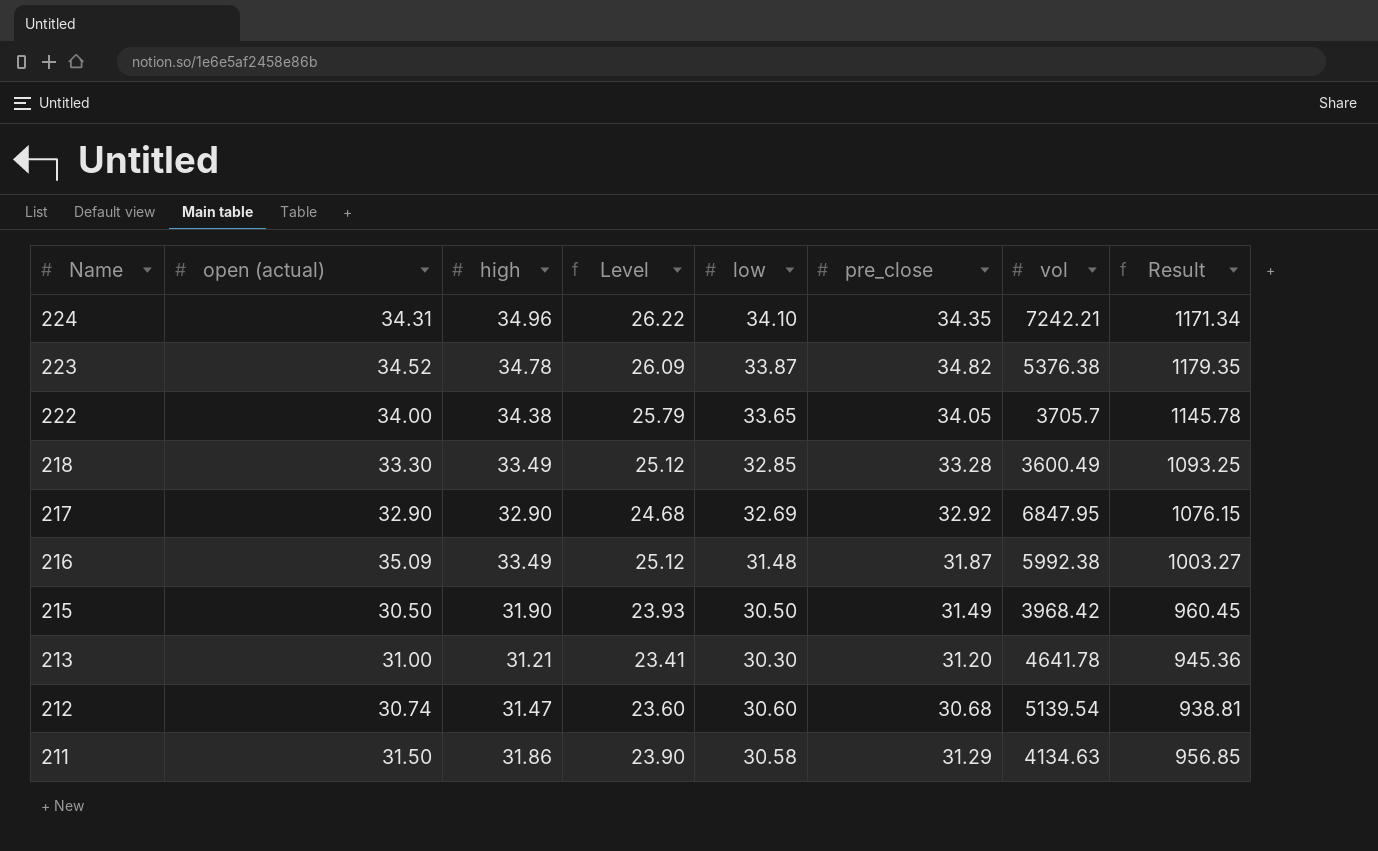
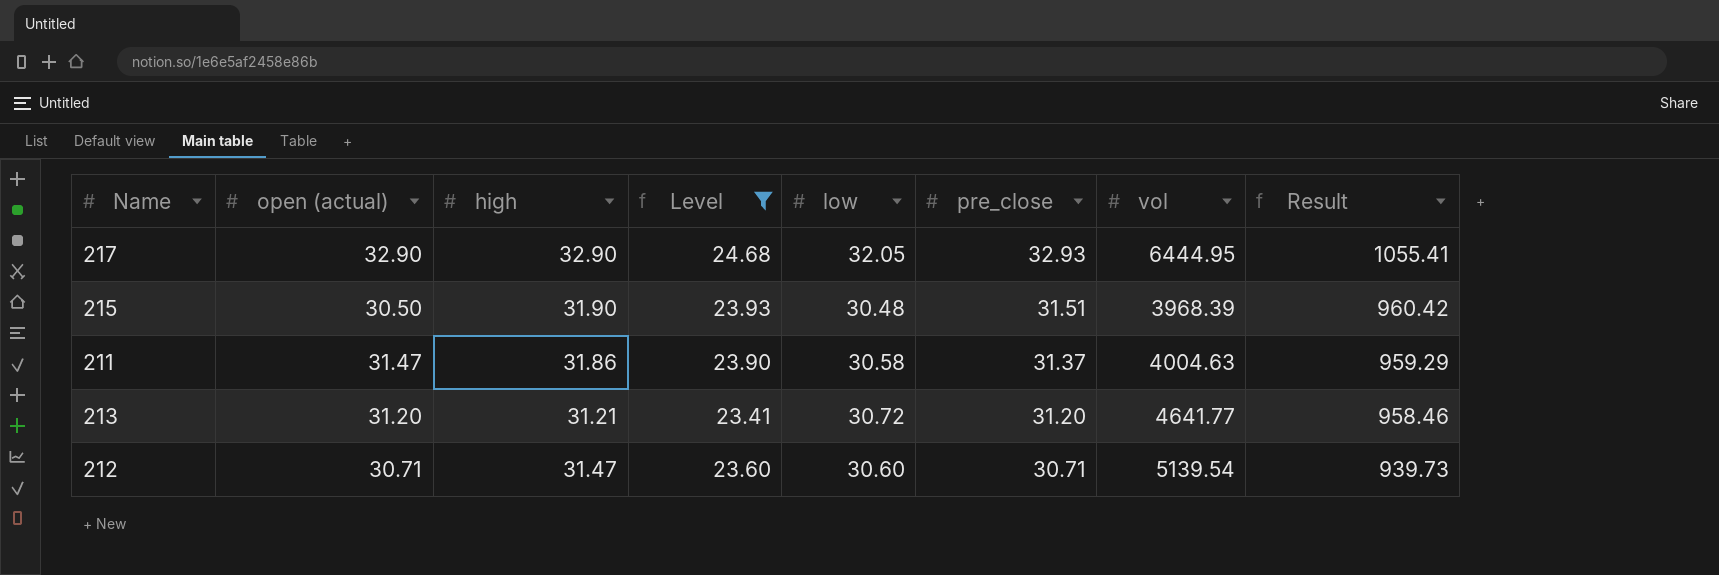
filter: none -> Level <= 24.68
row order: Name descending -> pre_close descending
217 | low: 32.69 -> 32.05
217 | pre_close: 32.92 -> 32.93
217 | vol: 6847.95 -> 6444.95
217 | Result: 1076.15 -> 1055.41
215 | low: 30.50 -> 30.48
215 | pre_close: 31.49 -> 31.51
215 | vol: 3968.42 -> 3968.39
215 | Result: 960.45 -> 960.42
211 | open (actual): 31.50 -> 31.47
211 | pre_close: 31.29 -> 31.37
211 | vol: 4134.63 -> 4004.63
211 | Result: 956.85 -> 959.29
213 | open (actual): 31.00 -> 31.20
213 | low: 30.30 -> 30.72
213 | vol: 4641.78 -> 4641.77
213 | Result: 945.36 -> 958.46
212 | open (actual): 30.74 -> 30.71
212 | pre_close: 30.68 -> 30.71
212 | Result: 938.81 -> 939.73

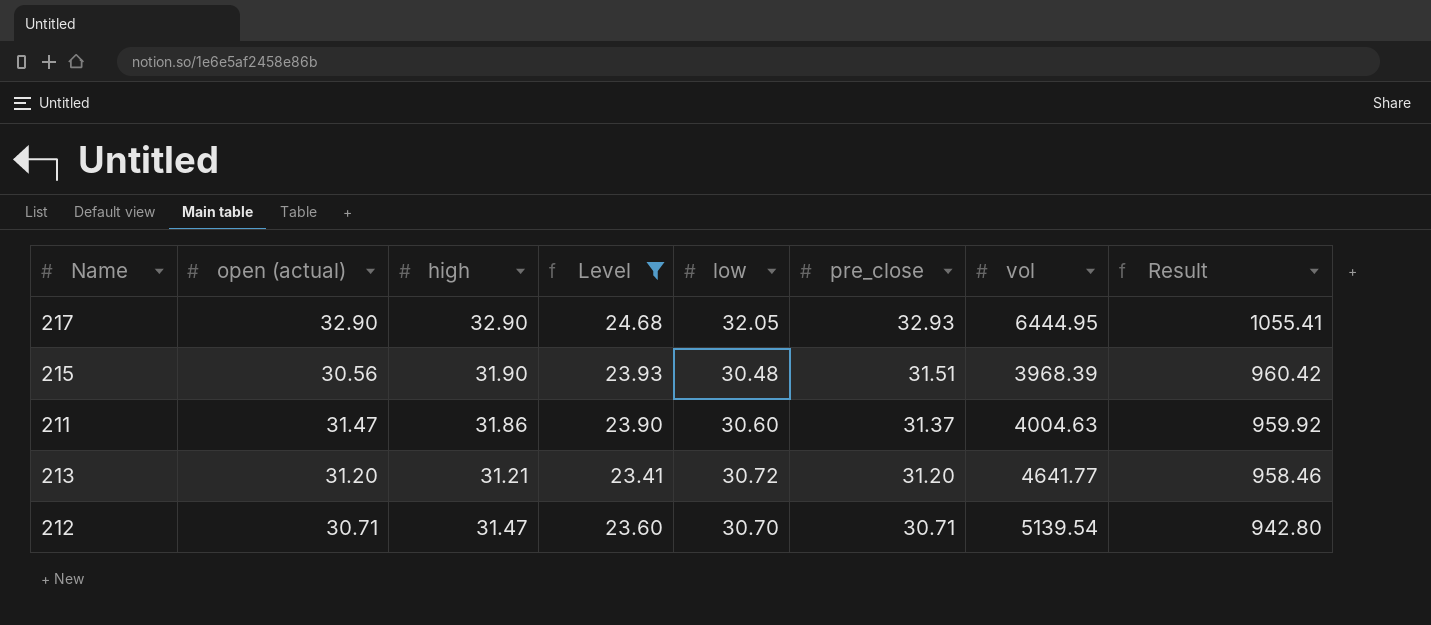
215 | open (actual): 30.50 -> 30.56
211 | low: 30.58 -> 30.60
211 | Result: 959.29 -> 959.92
212 | low: 30.60 -> 30.70
212 | Result: 939.73 -> 942.80

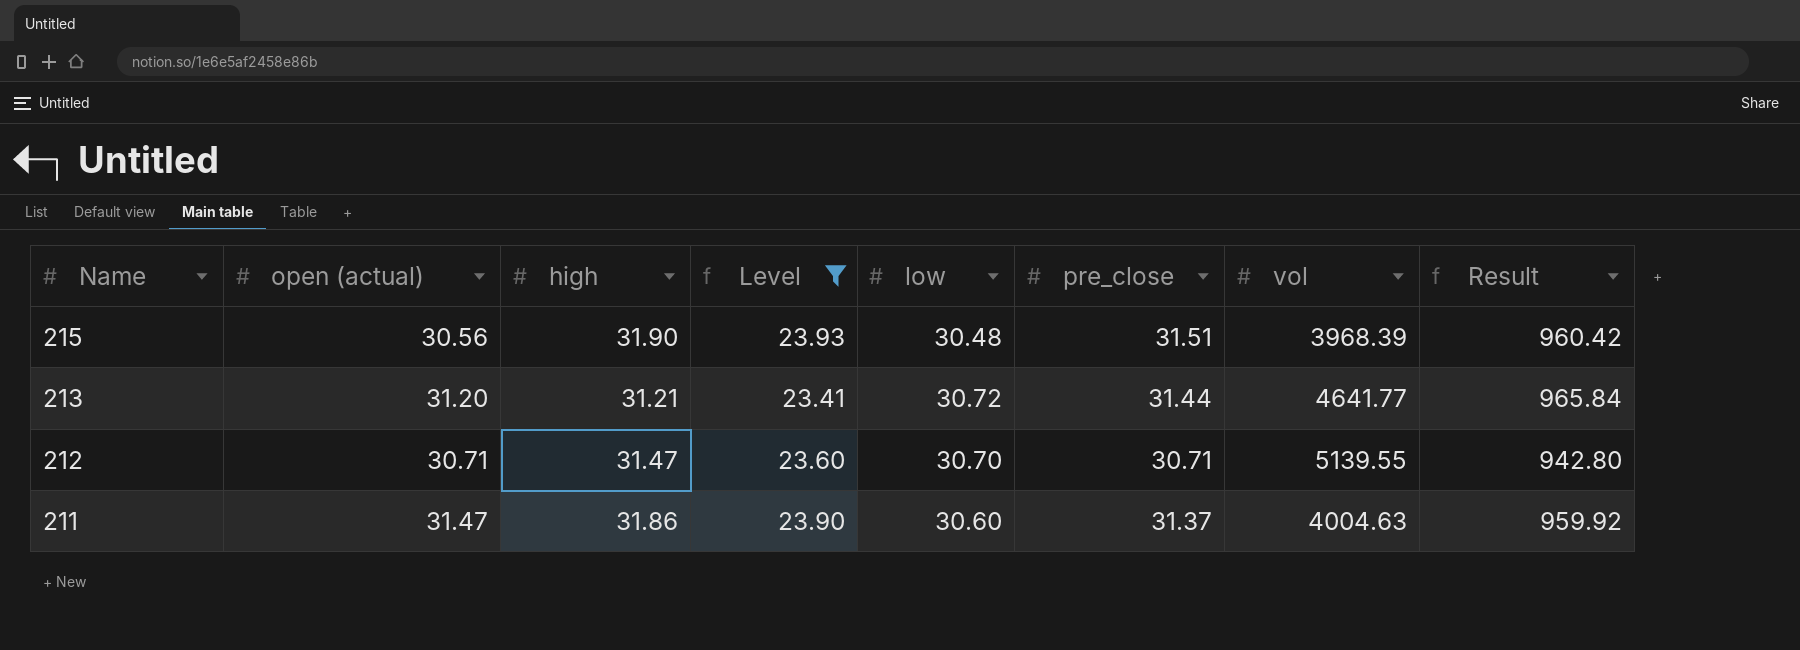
row order: pre_close descending -> Name descending
row 217: 32.90 | 32.90 | 24.68 | 32.05 | 32.93 | 6444.95 | 1055.41 -> none
213 | pre_close: 31.20 -> 31.44
213 | Result: 958.46 -> 965.84
212 | vol: 5139.54 -> 5139.55

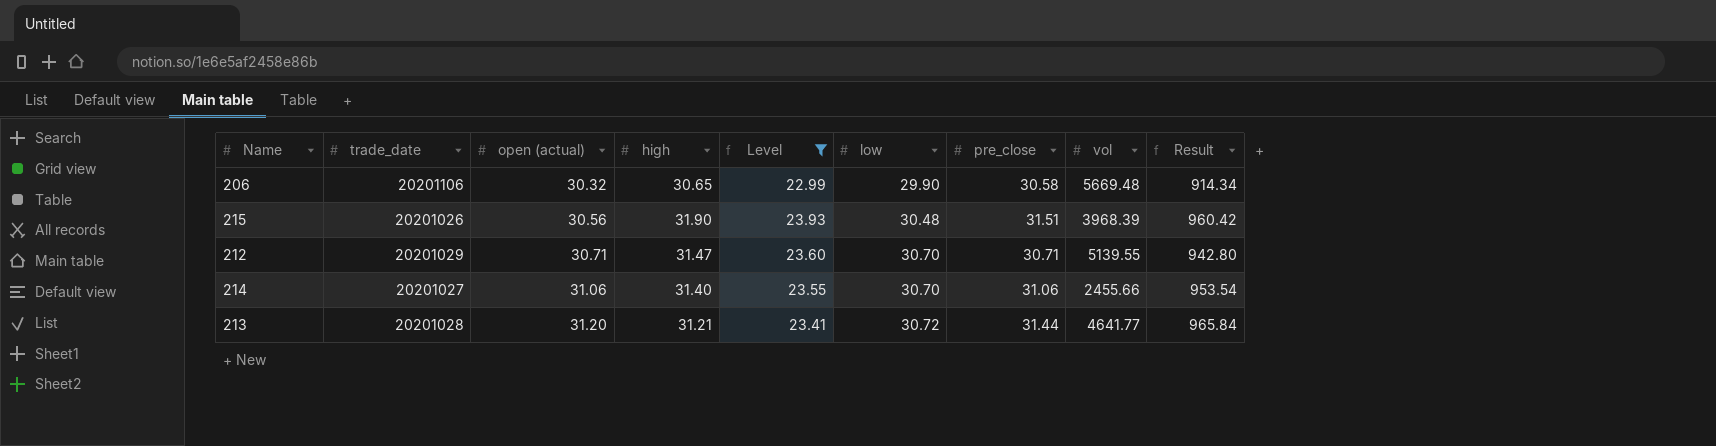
row order: Name descending -> open (actual) ascending
column trade_date | position: none -> 2
row 211: 31.47 | 31.86 | 23.90 | 30.60 | 31.37 | 4004.63 | 959.92 -> none
row 206: none -> 20201106 | 30.32 | 30.65 | 22.99 | 29.90 | 30.58 | 5669.48 | 914.34
row 214: none -> 20201027 | 31.06 | 31.40 | 23.55 | 30.70 | 31.06 | 2455.66 | 953.54

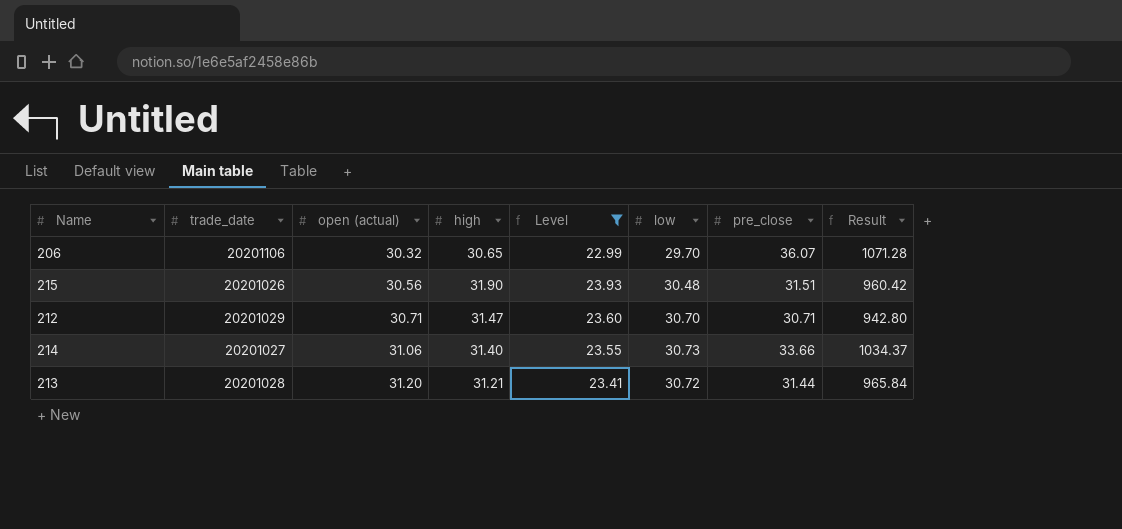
column vol | position: 8 -> none
206 | low: 29.90 -> 29.70
206 | pre_close: 30.58 -> 36.07
206 | Result: 914.34 -> 1071.28
214 | low: 30.70 -> 30.73
214 | pre_close: 31.06 -> 33.66
214 | Result: 953.54 -> 1034.37

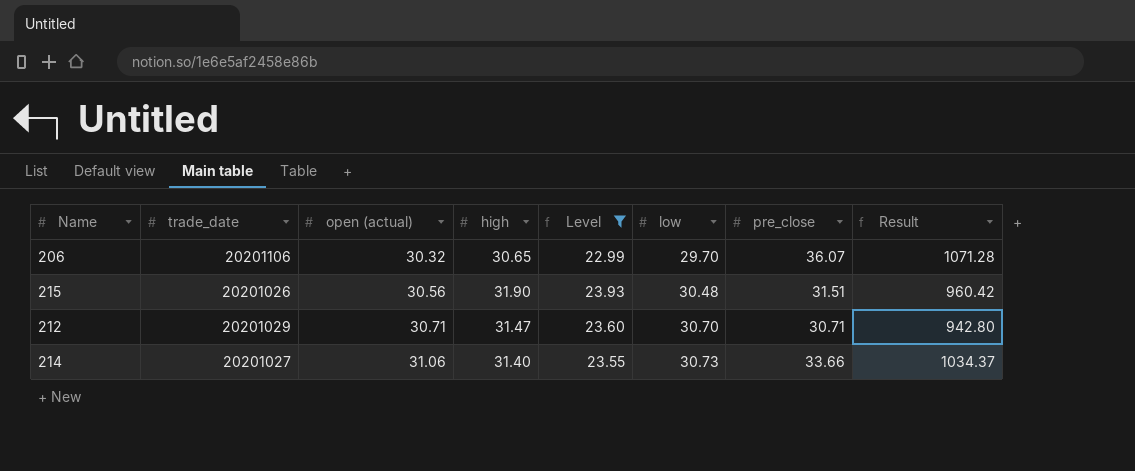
row 213: 20201028 | 31.20 | 31.21 | 23.41 | 30.72 | 31.44 | 965.84 -> none

